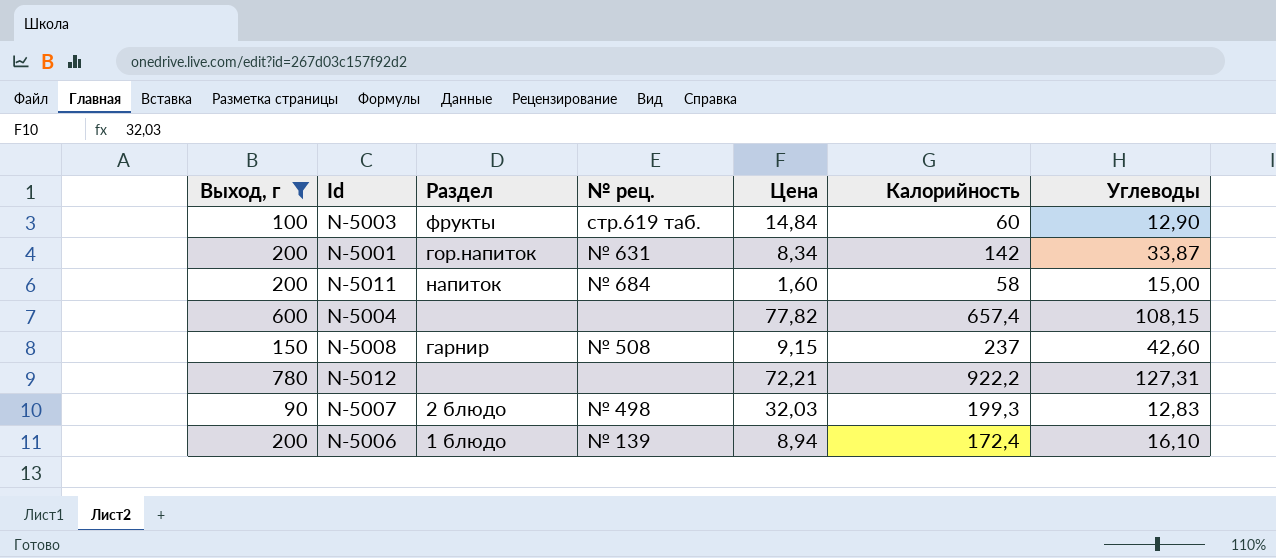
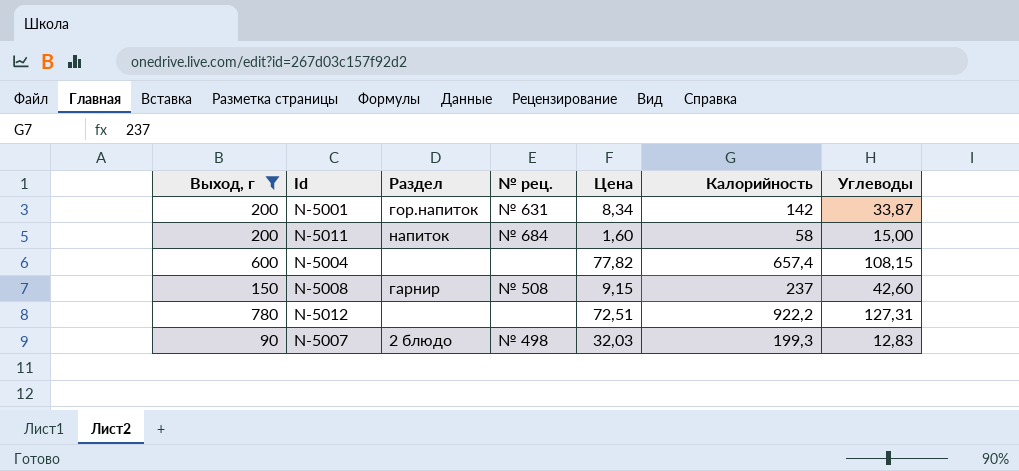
row N-5003: 100 | фрукты | стр.619 таб. | 14,84 | 60 | 12,90 -> none
row N-5006: 200 | 1 блюдо | № 139 | 8,94 | 172,4 | 16,10 -> none
N-5012 | Цена: 72,21 -> 72,51

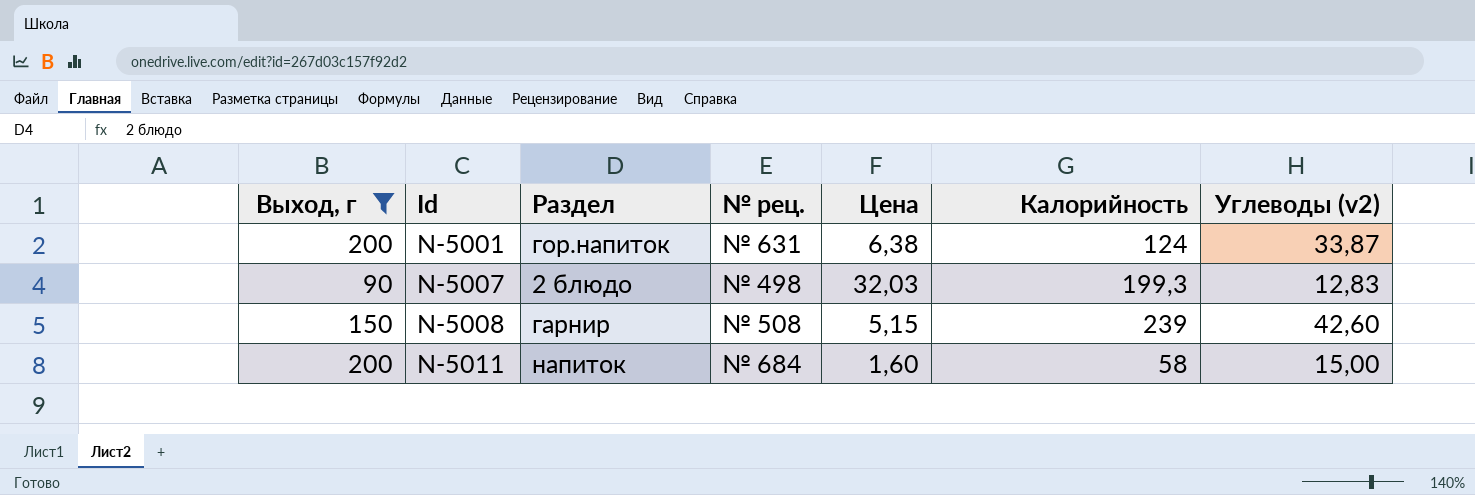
row order: none -> Id ascending
column name: Углеводы -> Углеводы (v2)
row N-5004: 600 | none | none | 77,82 | 657,4 | 108,15 -> none
row N-5012: 780 | none | none | 72,51 | 922,2 | 127,31 -> none
N-5001 | Цена: 8,34 -> 6,38
N-5001 | Калорийность: 142 -> 124
N-5008 | Цена: 9,15 -> 5,15
N-5008 | Калорийность: 237 -> 239

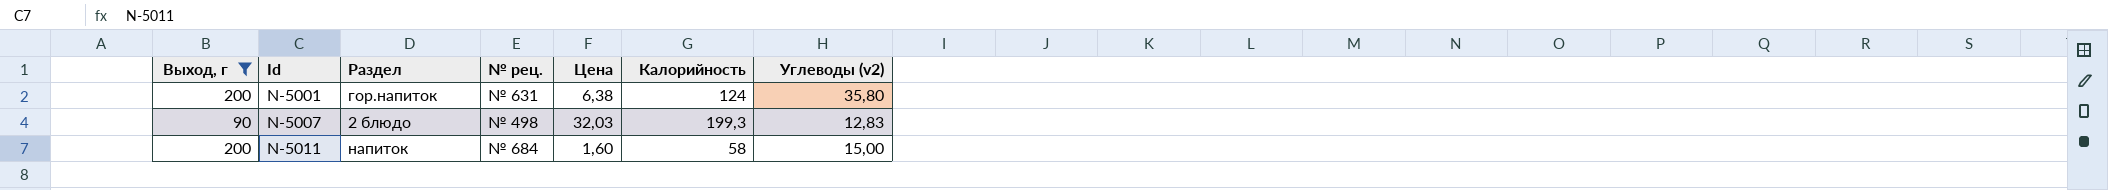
row N-5008: 150 | гарнир | № 508 | 5,15 | 239 | 42,60 -> none
N-5001 | Углеводы (v2): 33,87 -> 35,80

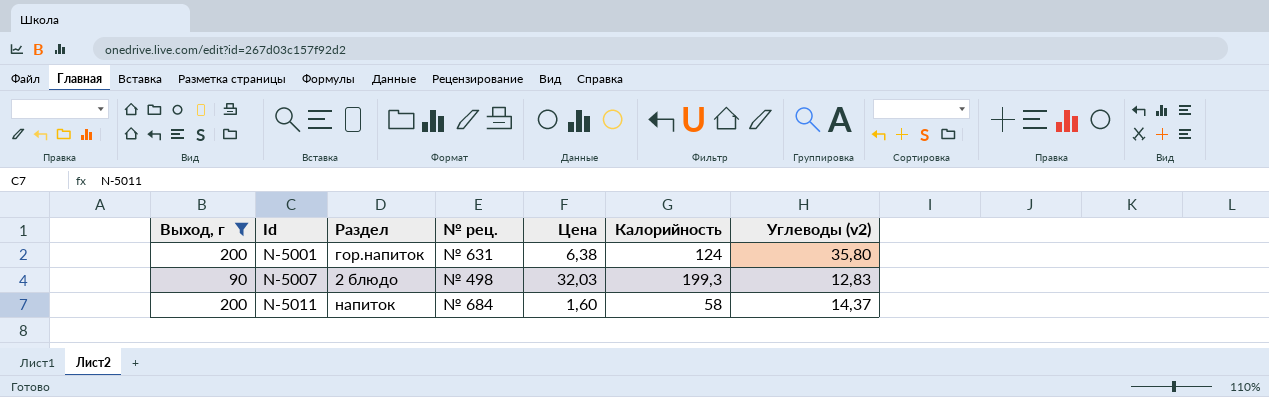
N-5011 | Углеводы (v2): 15,00 -> 14,37

